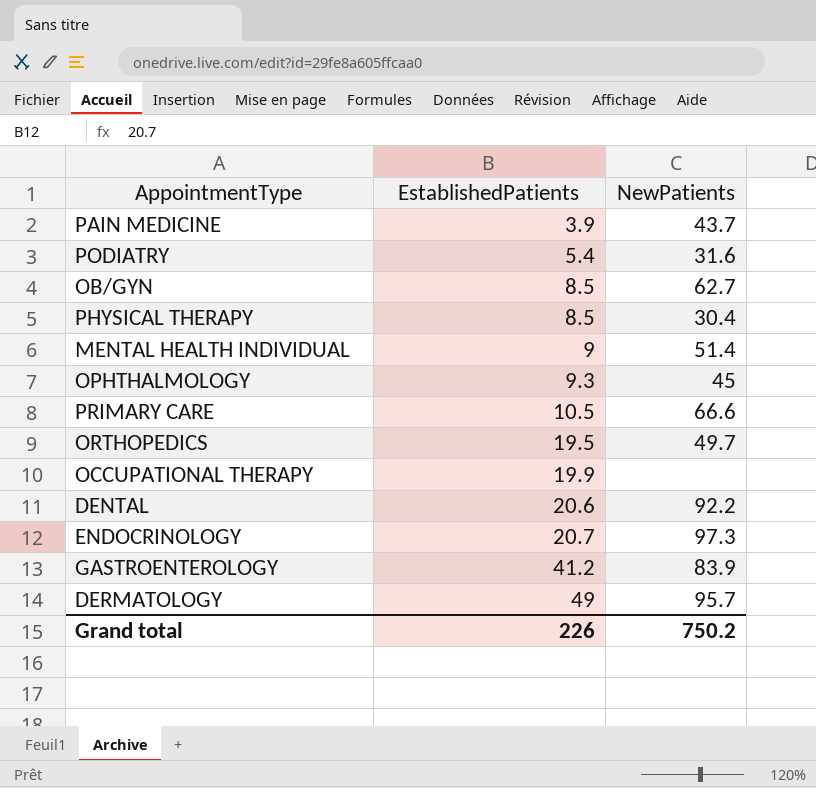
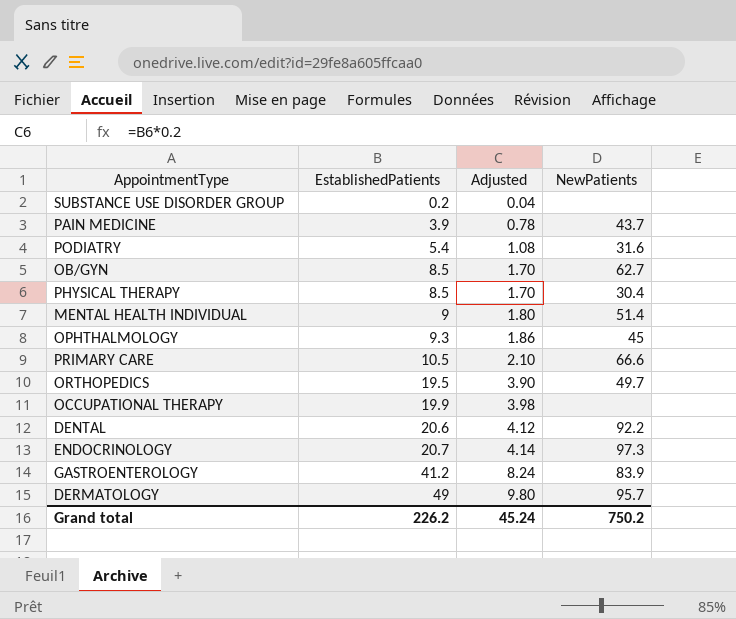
column Adjusted | formula: none -> [EstablishedPatients] * 0.2
row SUBSTANCE USE DISORDER GROUP: none -> 0.2 | 0.04 | none
Grand total | EstablishedPatients: 226 -> 226.2

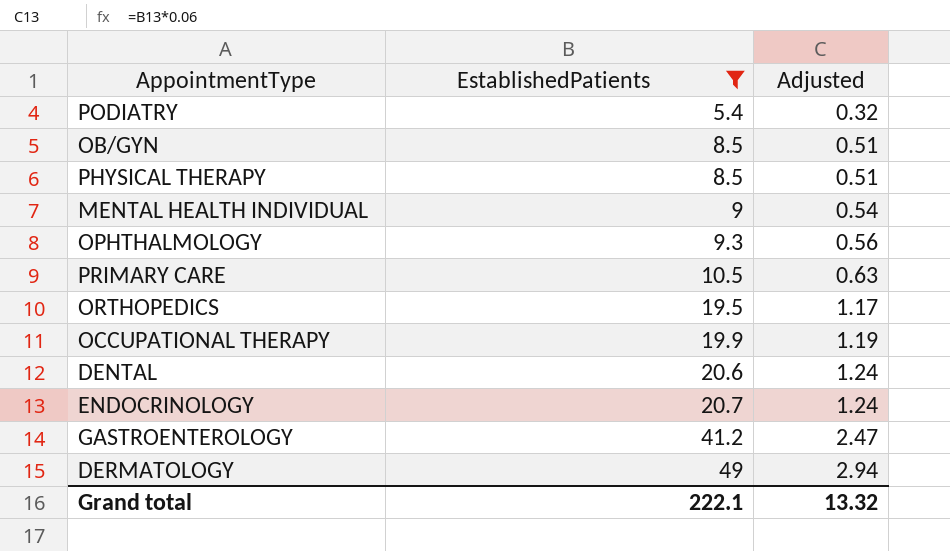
filter: none -> EstablishedPatients >= 5.4
column NewPatients | position: 4 -> none
column Adjusted | formula: [EstablishedPatients] * 0.2 -> [EstablishedPatients] * 0.06
Grand total | EstablishedPatients: 226.2 -> 222.1
Grand total | Adjusted: 45.24 -> 13.32

